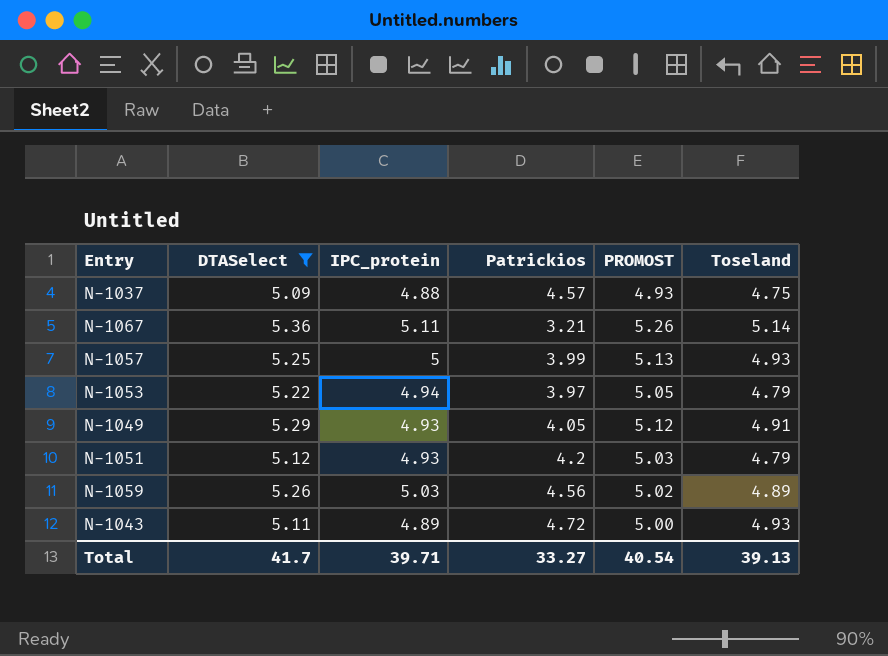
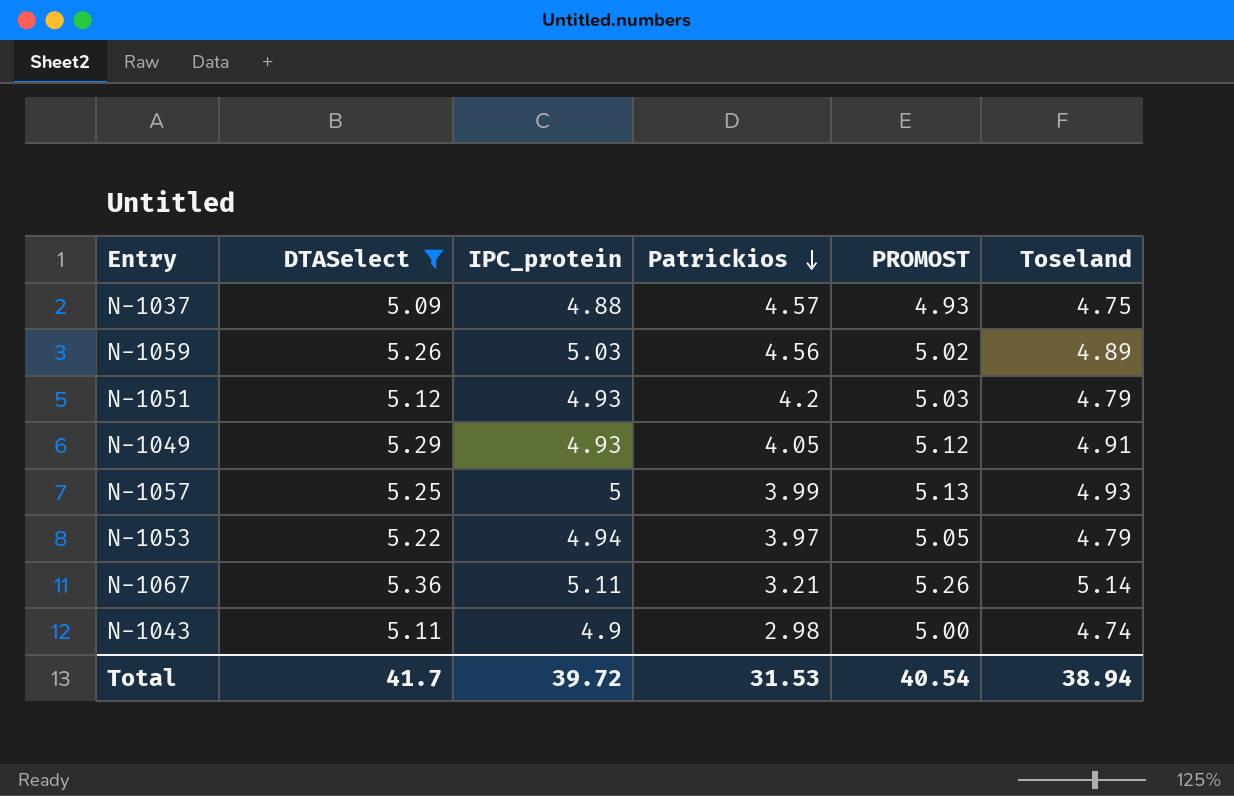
row order: none -> Patrickios descending
N-1043 | IPC_protein: 4.89 -> 4.9
N-1043 | Patrickios: 4.72 -> 2.98
N-1043 | Toseland: 4.93 -> 4.74
Total | IPC_protein: 39.71 -> 39.72
Total | Patrickios: 33.27 -> 31.53
Total | Toseland: 39.13 -> 38.94

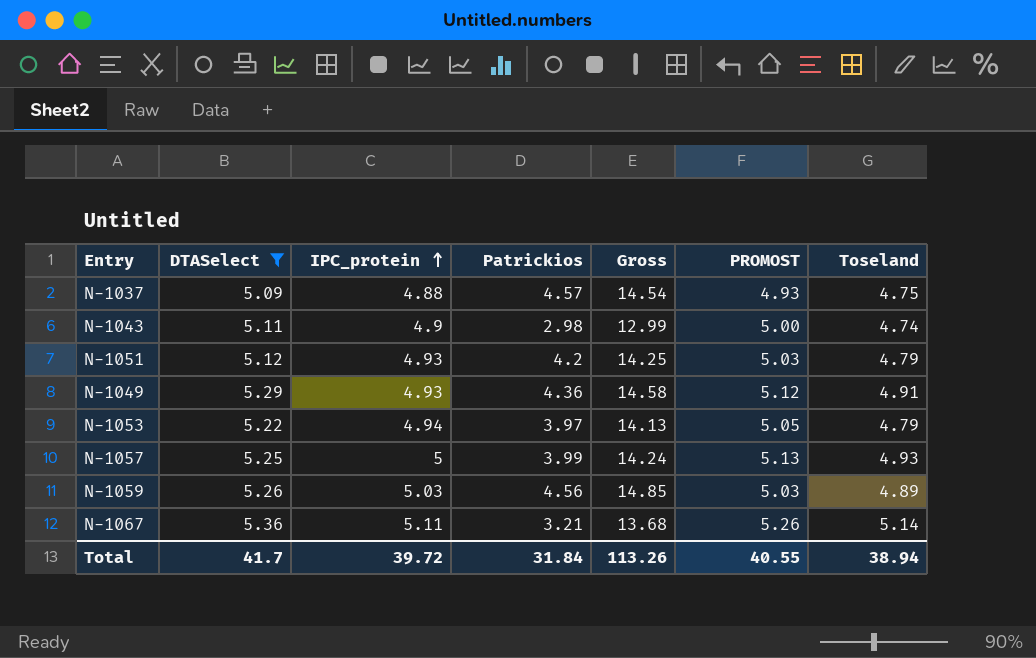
row order: Patrickios descending -> IPC_protein ascending
column Gross | formula: none -> [DTASelect] + [IPC_protein] + [Patrickios]
N-1049 | Patrickios: 4.05 -> 4.36
N-1059 | PROMOST: 5.02 -> 5.03
Total | Patrickios: 31.53 -> 31.84
Total | PROMOST: 40.54 -> 40.55

